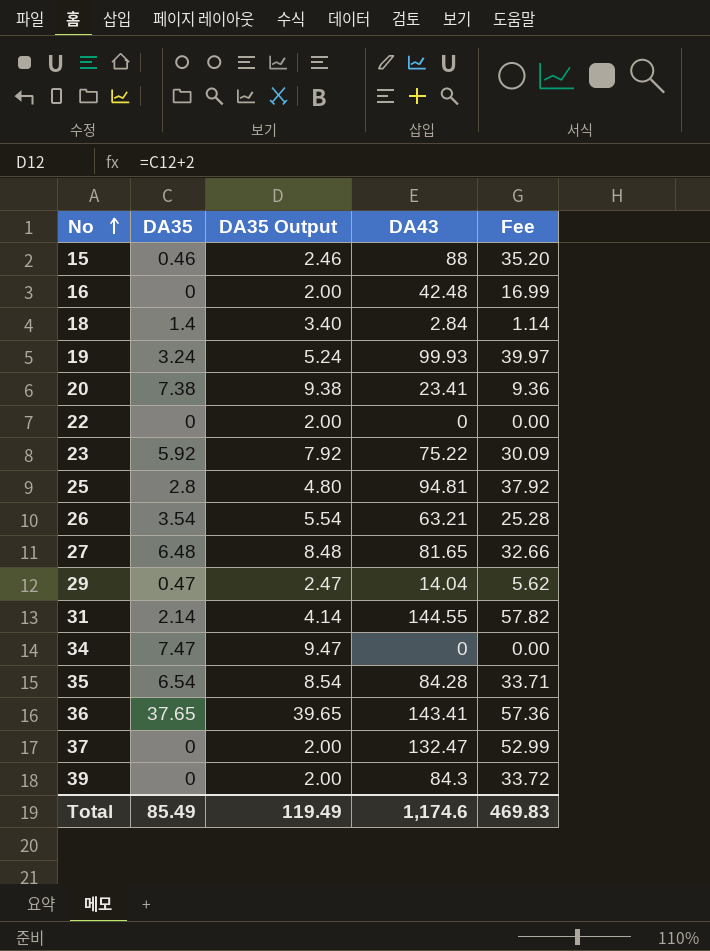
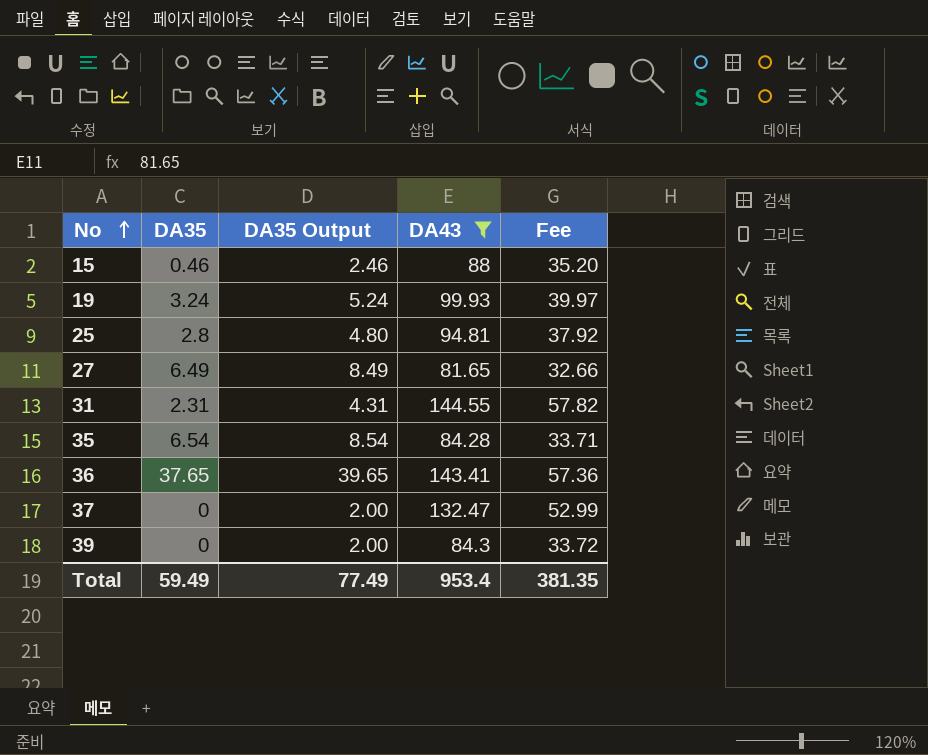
filter: none -> DA43 >= 81.65
27 | DA35: 6.48 -> 6.49
27 | DA35 Output: 8.48 -> 8.49
31 | DA35: 2.14 -> 2.31
31 | DA35 Output: 4.14 -> 4.31
Total | DA35: 85.49 -> 59.49
Total | DA35 Output: 119.49 -> 77.49
Total | DA43: 1,174.6 -> 953.4
Total | Fee: 469.83 -> 381.35

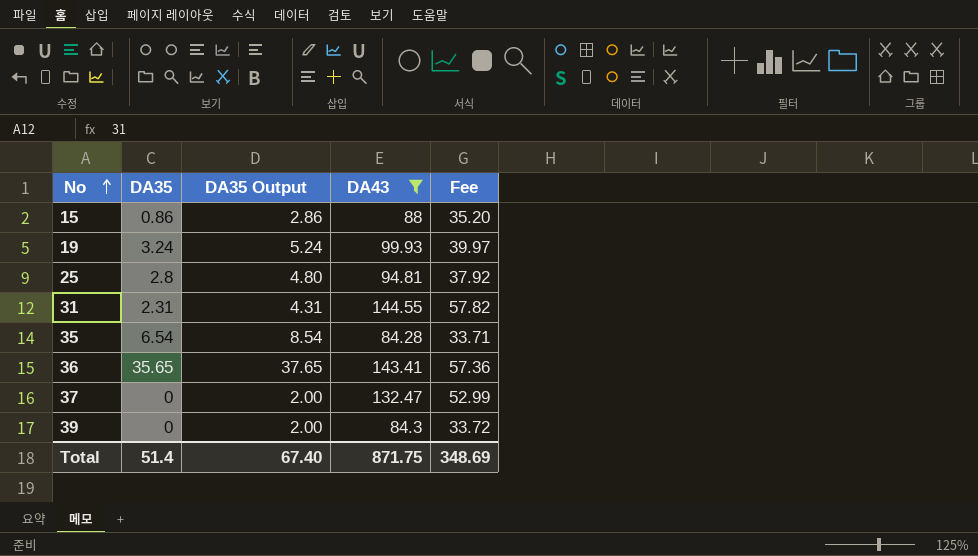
row 27: 6.49 | 8.49 | 81.65 | 32.66 -> none
15 | DA35: 0.46 -> 0.86
15 | DA35 Output: 2.46 -> 2.86
36 | DA35: 37.65 -> 35.65
36 | DA35 Output: 39.65 -> 37.65
Total | DA35: 59.49 -> 51.4
Total | DA35 Output: 77.49 -> 67.40
Total | DA43: 953.4 -> 871.75
Total | Fee: 381.35 -> 348.69

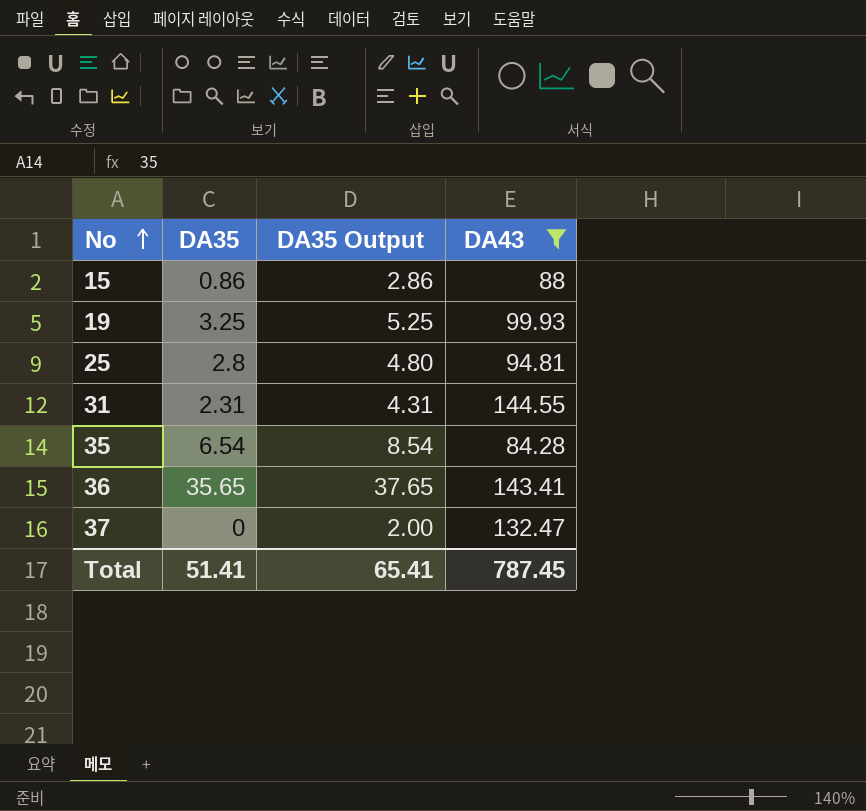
column Fee | formula: [DA43] * 0.4 -> none
row 39: 0 | 2.00 | 84.3 | 33.72 -> none
19 | DA35: 3.24 -> 3.25
19 | DA35 Output: 5.24 -> 5.25
Total | DA35: 51.4 -> 51.41
Total | DA35 Output: 67.40 -> 65.41
Total | DA43: 871.75 -> 787.45

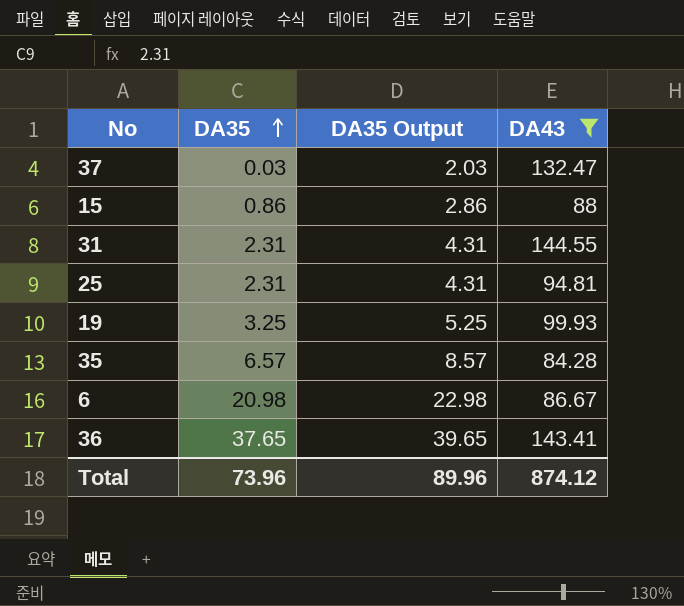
row order: No ascending -> DA35 ascending
37 | DA35: 0 -> 0.03
37 | DA35 Output: 2.00 -> 2.03
25 | DA35: 2.8 -> 2.31
25 | DA35 Output: 4.80 -> 4.31
35 | DA35: 6.54 -> 6.57
35 | DA35 Output: 8.54 -> 8.57
row 6: none -> 20.98 | 22.98 | 86.67
36 | DA35: 35.65 -> 37.65
36 | DA35 Output: 37.65 -> 39.65
Total | DA35: 51.41 -> 73.96
Total | DA35 Output: 65.41 -> 89.96
Total | DA43: 787.45 -> 874.12

